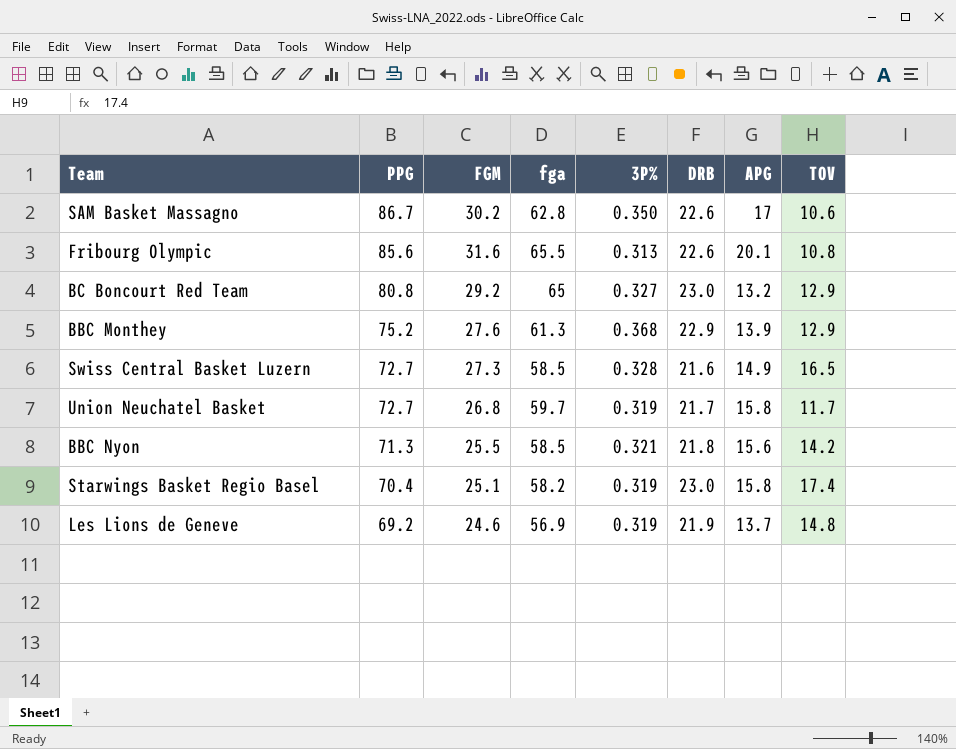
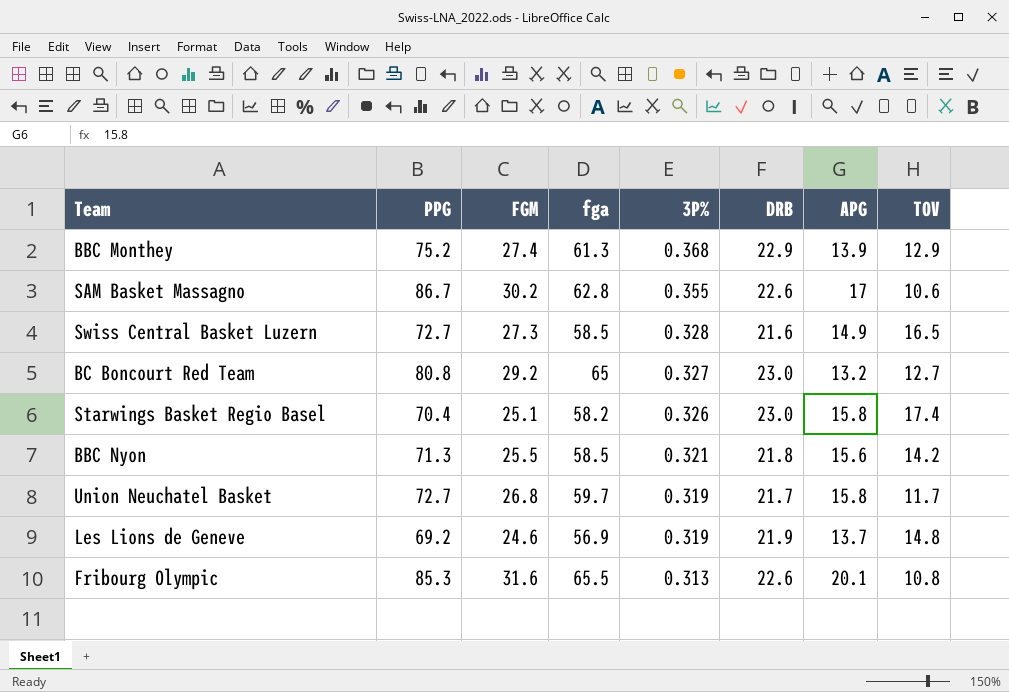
row order: PPG descending -> 3P% descending
BBC Monthey | FGM: 27.6 -> 27.4
SAM Basket Massagno | 3P%: 0.350 -> 0.355
BC Boncourt Red Team | TOV: 12.9 -> 12.7
Starwings Basket Regio Basel | 3P%: 0.319 -> 0.326
Fribourg Olympic | PPG: 85.6 -> 85.3

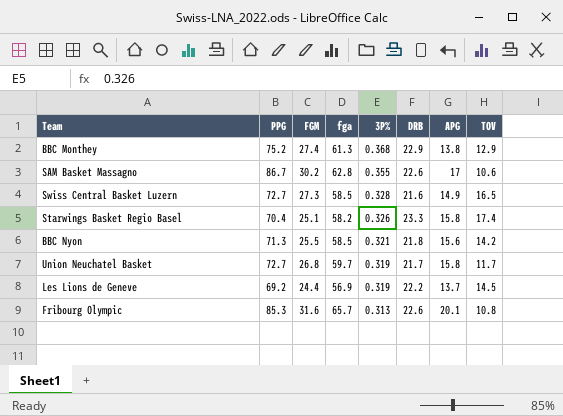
row BC Boncourt Red Team: 80.8 | 29.2 | 65 | 0.327 | 23.0 | 13.2 | 12.7 -> none
BBC Monthey | APG: 13.9 -> 13.8
Starwings Basket Regio Basel | DRB: 23.0 -> 23.3
Les Lions de Geneve | FGM: 24.6 -> 24.4
Les Lions de Geneve | DRB: 21.9 -> 22.2
Les Lions de Geneve | TOV: 14.8 -> 14.5
Fribourg Olympic | fga: 65.5 -> 65.7

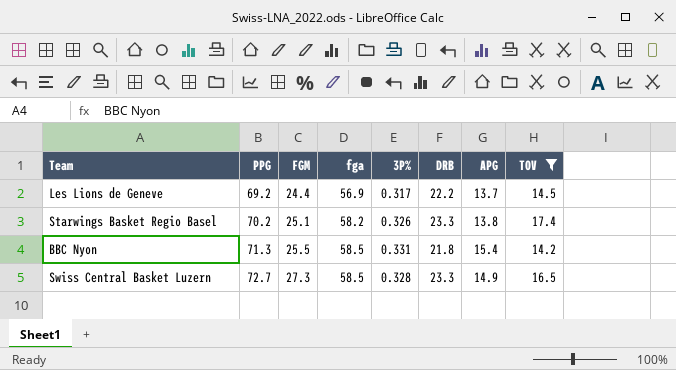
filter: none -> TOV >= 14.2
row order: 3P% descending -> PPG ascending
Les Lions de Geneve | 3P%: 0.319 -> 0.317
Starwings Basket Regio Basel | PPG: 70.4 -> 70.2
Starwings Basket Regio Basel | APG: 15.8 -> 13.8
BBC Nyon | 3P%: 0.321 -> 0.331
BBC Nyon | APG: 15.6 -> 15.4
Swiss Central Basket Luzern | DRB: 21.6 -> 23.3

